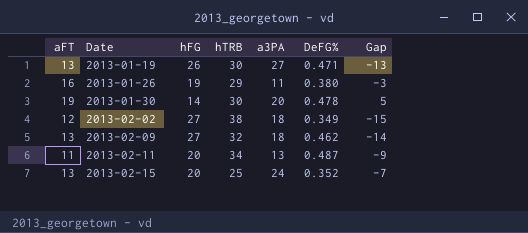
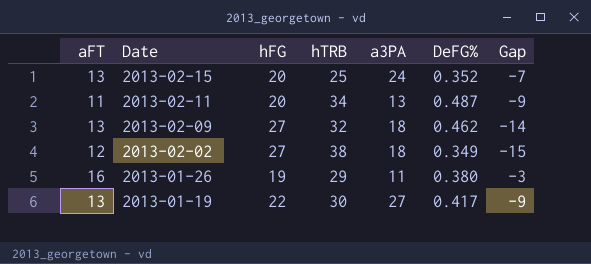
row order: Date ascending -> Date descending
row 2013-01-30: 19 | 14 | 30 | 20 | 0.478 | 5 -> none
2013-01-19 | hFG: 26 -> 22
2013-01-19 | DeFG%: 0.471 -> 0.417
2013-01-19 | Gap: -13 -> -9

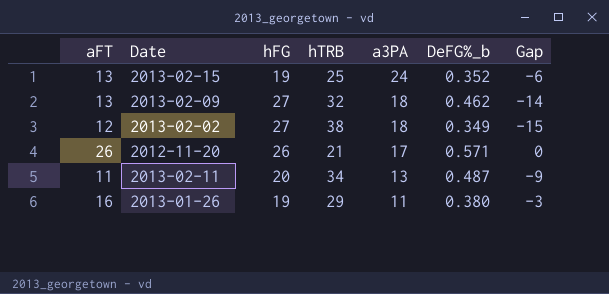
row order: Date descending -> a3PA descending
column name: DeFG% -> DeFG%_b
row 2013-01-19: 13 | 22 | 30 | 27 | 0.417 | -9 -> none
2013-02-15 | hFG: 20 -> 19
2013-02-15 | Gap: -7 -> -6
row 2012-11-20: none -> 26 | 26 | 21 | 17 | 0.571 | 0

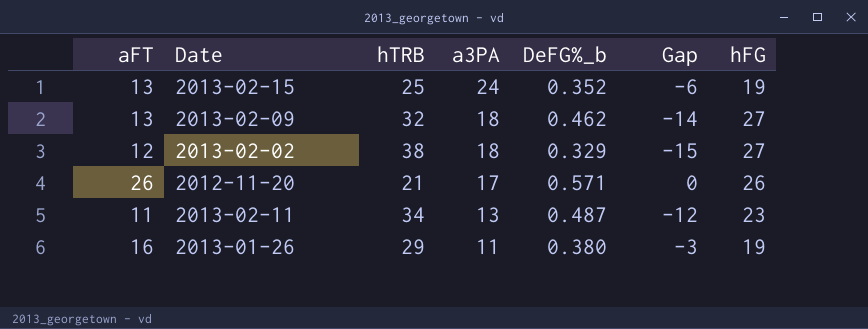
column hFG | position: 3 -> 7
2013-02-02 | DeFG%_b: 0.349 -> 0.329
2013-02-11 | Gap: -9 -> -12
2013-02-11 | hFG: 20 -> 23

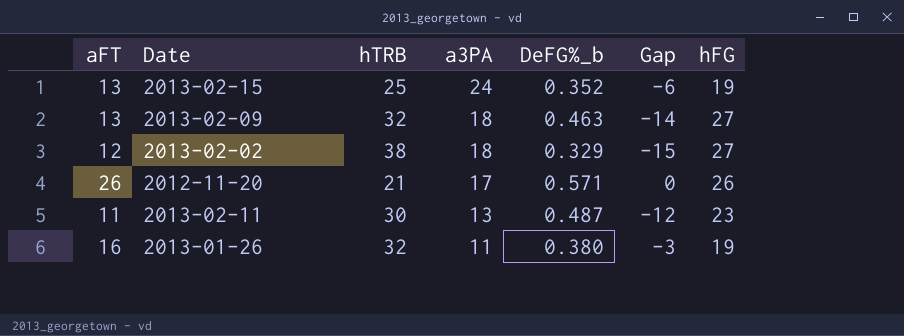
2013-02-09 | DeFG%_b: 0.462 -> 0.463
2013-02-11 | hTRB: 34 -> 30
2013-01-26 | hTRB: 29 -> 32

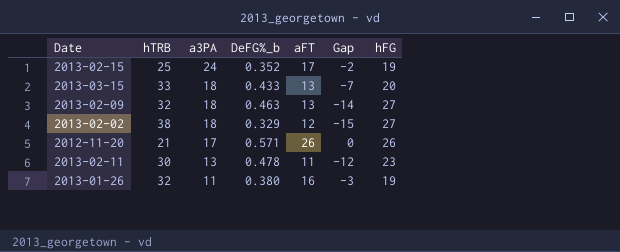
column aFT | position: 1 -> 5
2013-02-15 | aFT: 13 -> 17
2013-02-15 | Gap: -6 -> -2
row 2013-03-15: none -> 33 | 18 | 0.433 | 13 | -7 | 20
2013-02-11 | DeFG%_b: 0.487 -> 0.478

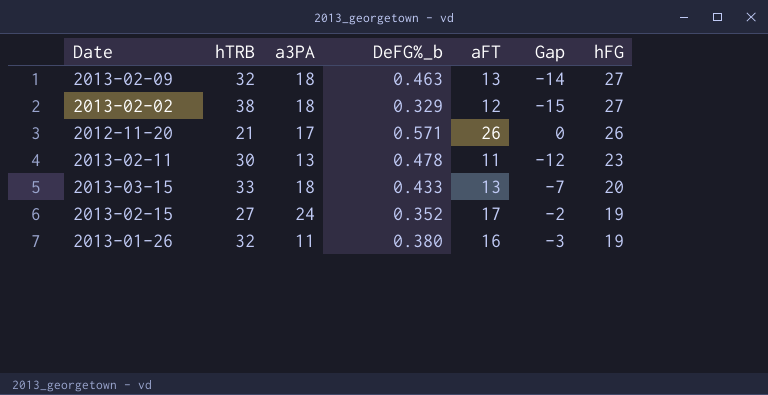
row order: a3PA descending -> hFG descending
2013-02-15 | hTRB: 25 -> 27

